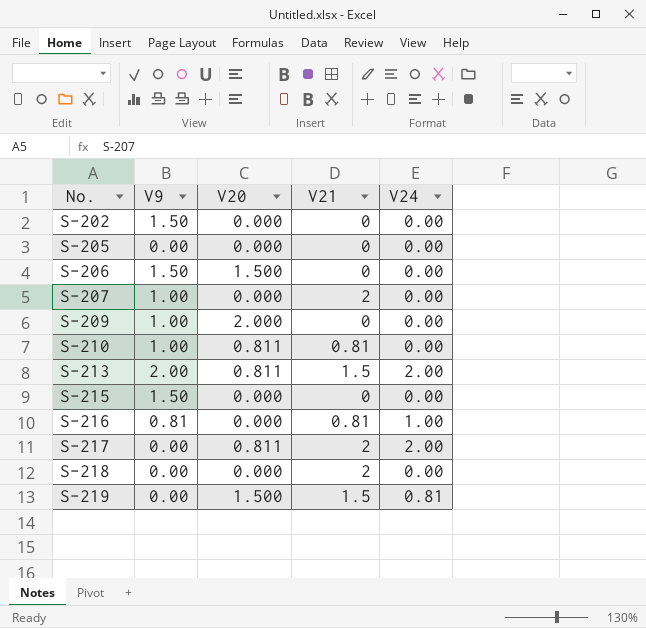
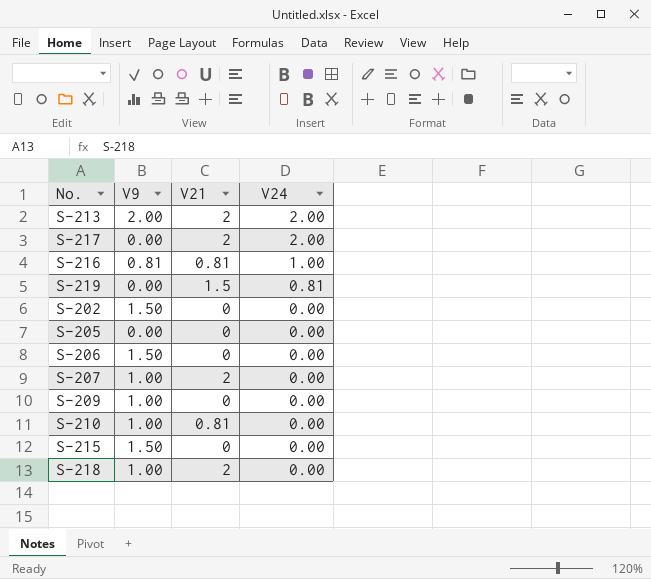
row order: No. ascending -> V24 descending
column V20 | position: 3 -> none
S-213 | V21: 1.5 -> 2
S-218 | V9: 0.00 -> 1.00

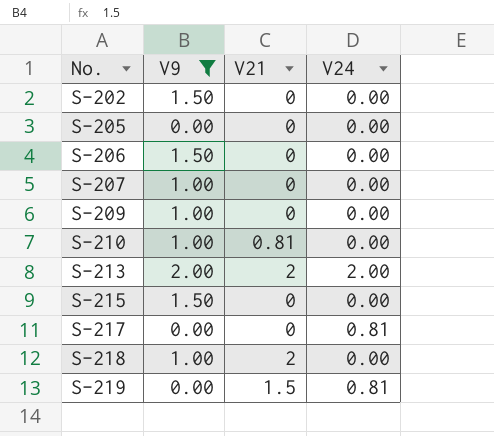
filter: none -> V9 != 0.81
row order: V24 descending -> No. ascending
S-207 | V21: 2 -> 0
S-217 | V21: 2 -> 0
S-217 | V24: 2.00 -> 0.81

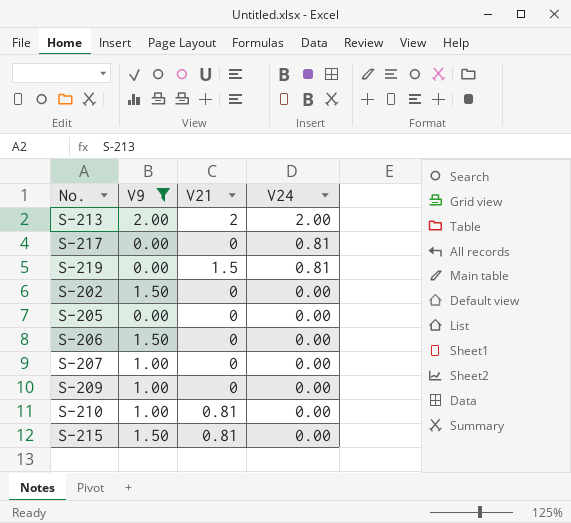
row order: No. ascending -> V24 descending
row S-218: 1.00 | 2 | 0.00 -> none
S-215 | V21: 0 -> 0.81

